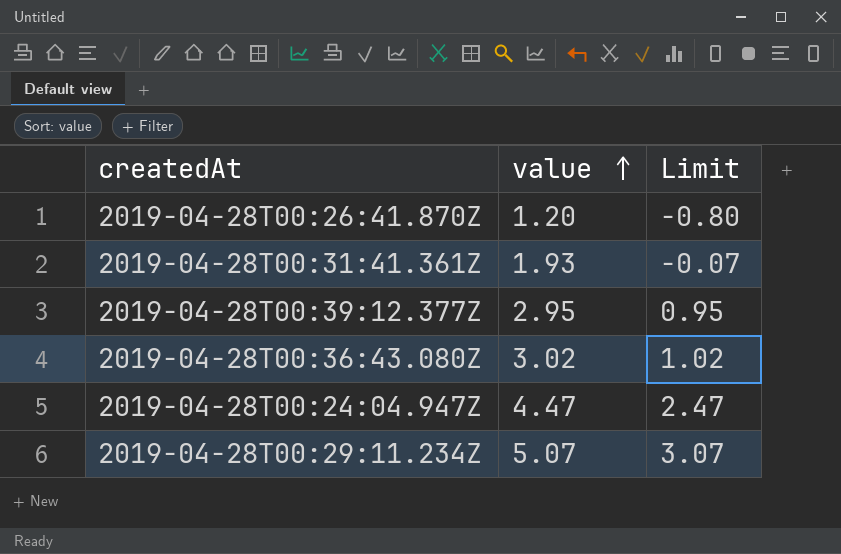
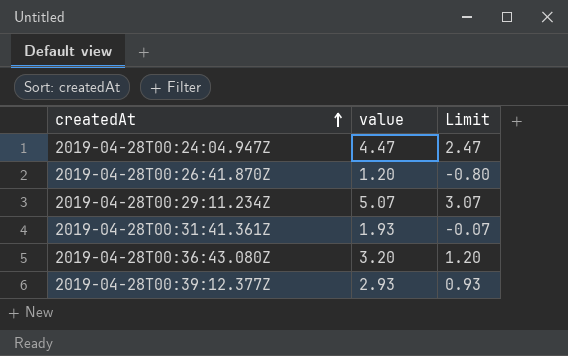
row order: value ascending -> createdAt ascending
2019-04-28T00:36:43.080Z | value: 3.02 -> 3.20
2019-04-28T00:36:43.080Z | Limit: 1.02 -> 1.20
2019-04-28T00:39:12.377Z | value: 2.95 -> 2.93
2019-04-28T00:39:12.377Z | Limit: 0.95 -> 0.93

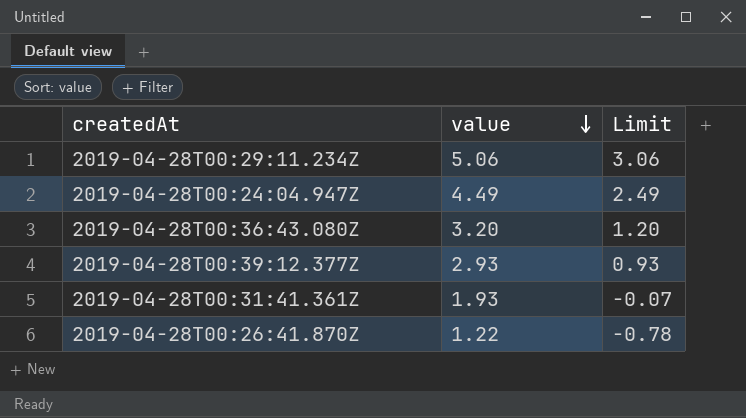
row order: createdAt ascending -> value descending
2019-04-28T00:29:11.234Z | value: 5.07 -> 5.06
2019-04-28T00:29:11.234Z | Limit: 3.07 -> 3.06
2019-04-28T00:24:04.947Z | value: 4.47 -> 4.49
2019-04-28T00:24:04.947Z | Limit: 2.47 -> 2.49
2019-04-28T00:26:41.870Z | value: 1.20 -> 1.22
2019-04-28T00:26:41.870Z | Limit: -0.80 -> -0.78

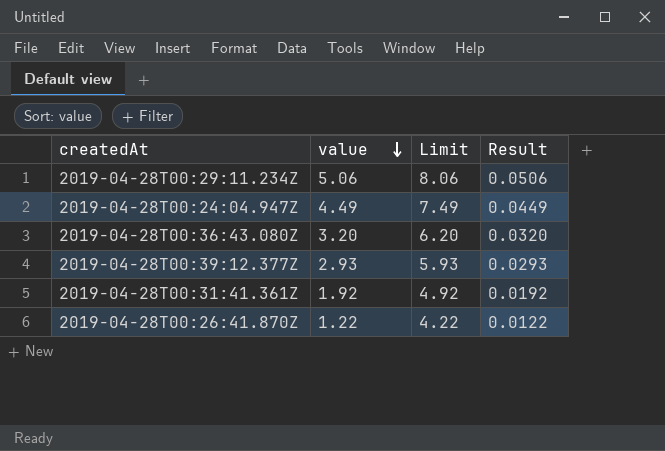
column Limit | formula: [value] - 2 -> [value] + 3
column Result | formula: none -> [value] * 0.01
2019-04-28T00:31:41.361Z | value: 1.93 -> 1.92

